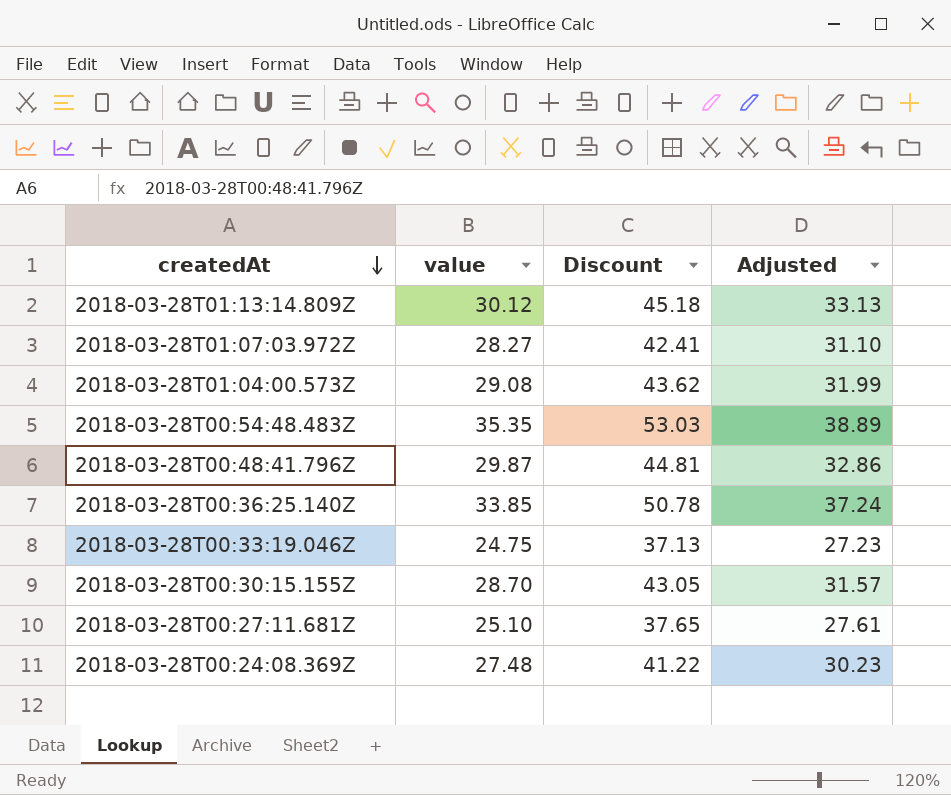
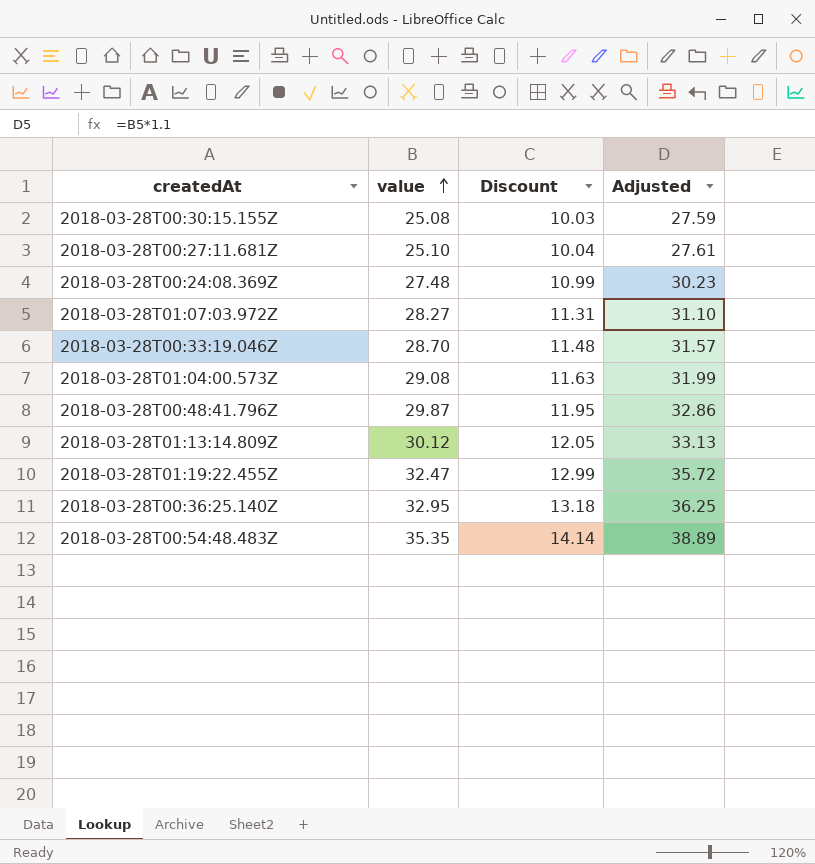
row order: createdAt descending -> value ascending
column Discount | formula: [value] * 1.5 -> [value] * 0.4
2018-03-28T00:30:15.155Z | value: 28.70 -> 25.08
2018-03-28T00:30:15.155Z | Adjusted: 31.57 -> 27.59
2018-03-28T00:33:19.046Z | value: 24.75 -> 28.70
2018-03-28T00:33:19.046Z | Adjusted: 27.23 -> 31.57
row 2018-03-28T01:19:22.455Z: none -> 32.47 | 12.99 | 35.72
2018-03-28T00:36:25.140Z | value: 33.85 -> 32.95
2018-03-28T00:36:25.140Z | Adjusted: 37.24 -> 36.25

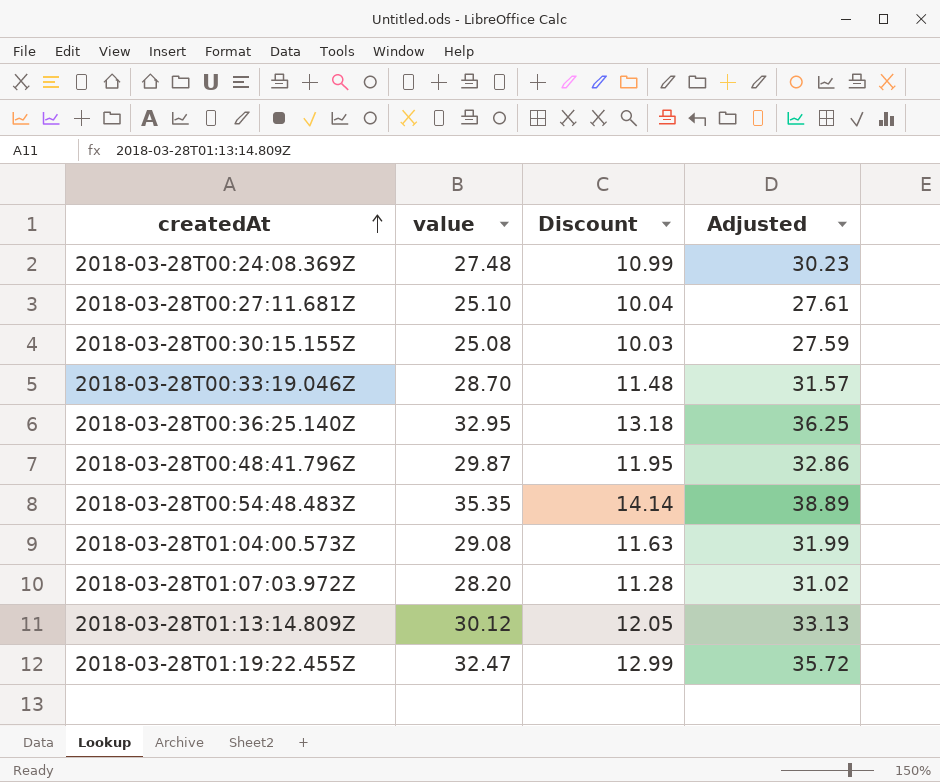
row order: value ascending -> createdAt ascending
2018-03-28T01:07:03.972Z | value: 28.27 -> 28.20
2018-03-28T01:07:03.972Z | Discount: 11.31 -> 11.28
2018-03-28T01:07:03.972Z | Adjusted: 31.10 -> 31.02

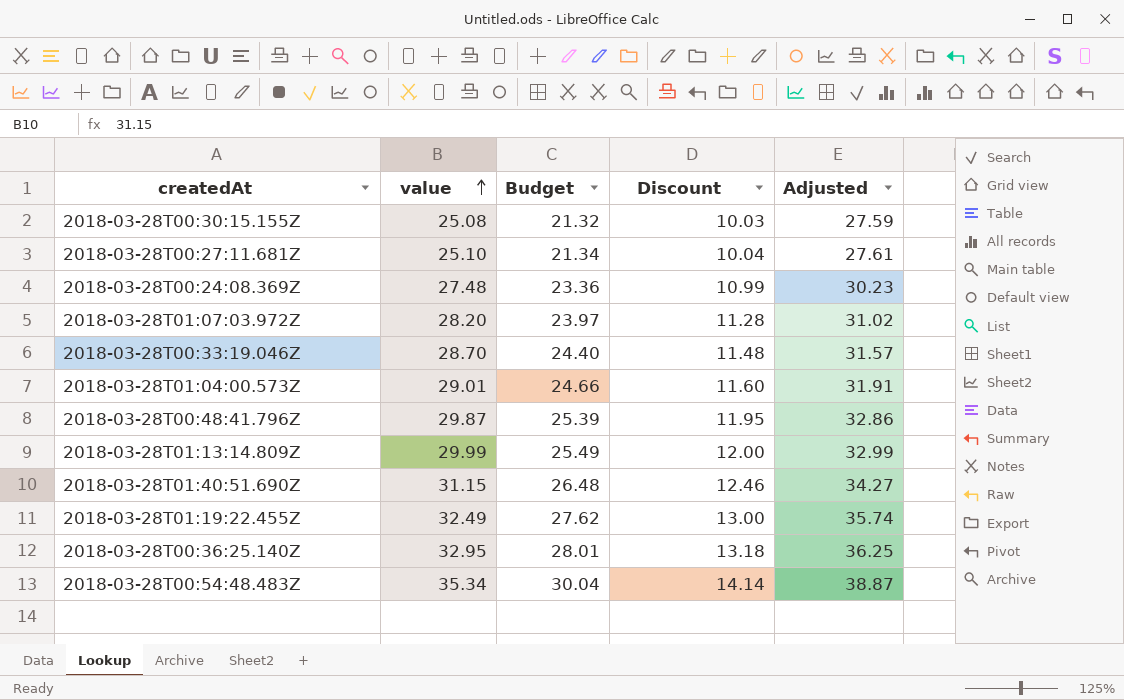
row order: createdAt ascending -> value ascending
column Budget | formula: none -> [value] * 0.85
2018-03-28T01:04:00.573Z | value: 29.08 -> 29.01
2018-03-28T01:04:00.573Z | Discount: 11.63 -> 11.60
2018-03-28T01:04:00.573Z | Adjusted: 31.99 -> 31.91
2018-03-28T01:13:14.809Z | value: 30.12 -> 29.99
2018-03-28T01:13:14.809Z | Discount: 12.05 -> 12.00
2018-03-28T01:13:14.809Z | Adjusted: 33.13 -> 32.99
row 2018-03-28T01:40:51.690Z: none -> 31.15 | 26.48 | 12.46 | 34.27
2018-03-28T01:19:22.455Z | value: 32.47 -> 32.49
2018-03-28T01:19:22.455Z | Discount: 12.99 -> 13.00
2018-03-28T01:19:22.455Z | Adjusted: 35.72 -> 35.74
2018-03-28T00:54:48.483Z | value: 35.35 -> 35.34
2018-03-28T00:54:48.483Z | Adjusted: 38.89 -> 38.87

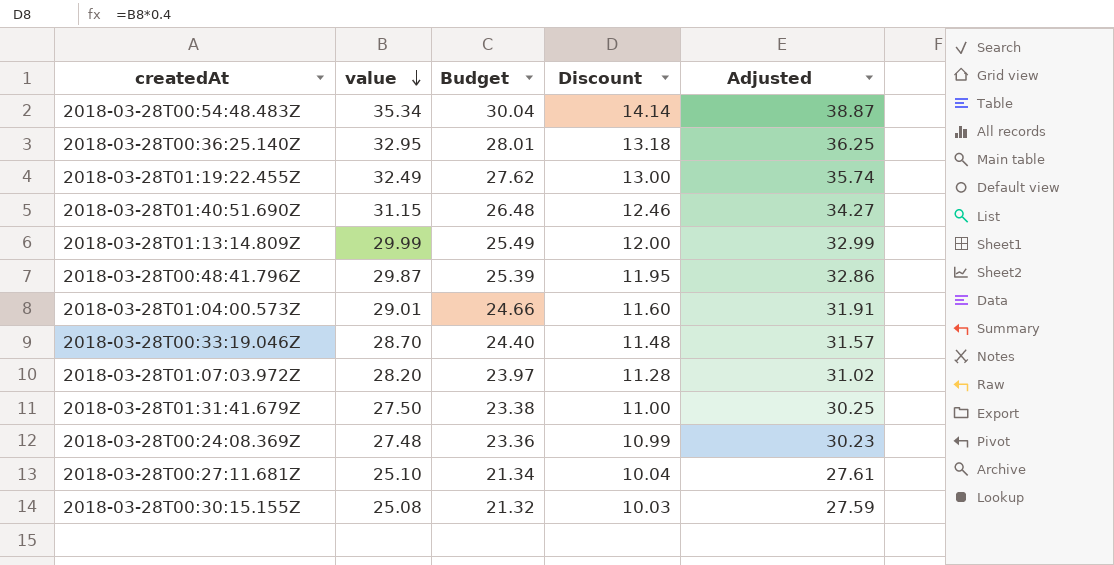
row order: value ascending -> value descending
row 2018-03-28T01:31:41.679Z: none -> 27.50 | 23.38 | 11.00 | 30.25

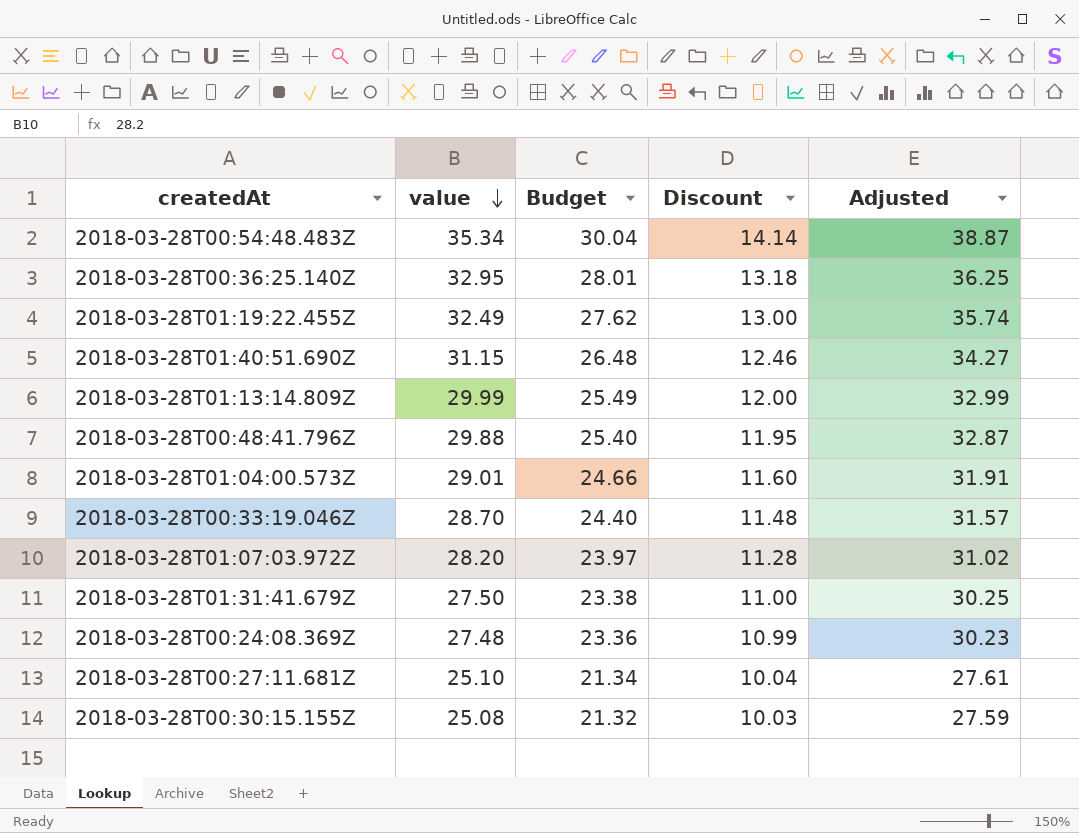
2018-03-28T00:48:41.796Z | value: 29.87 -> 29.88
2018-03-28T00:48:41.796Z | Budget: 25.39 -> 25.40
2018-03-28T00:48:41.796Z | Adjusted: 32.86 -> 32.87

